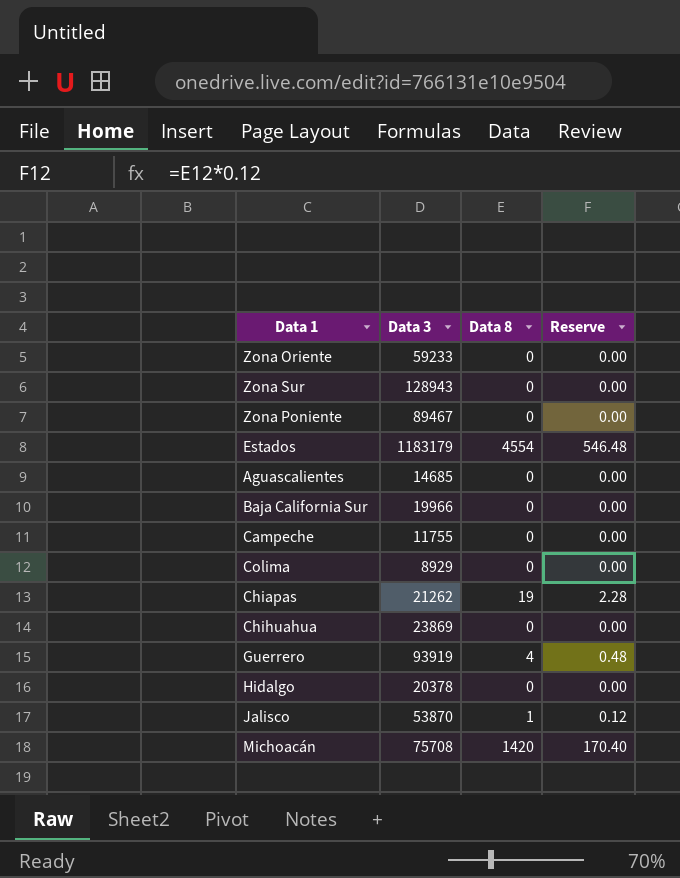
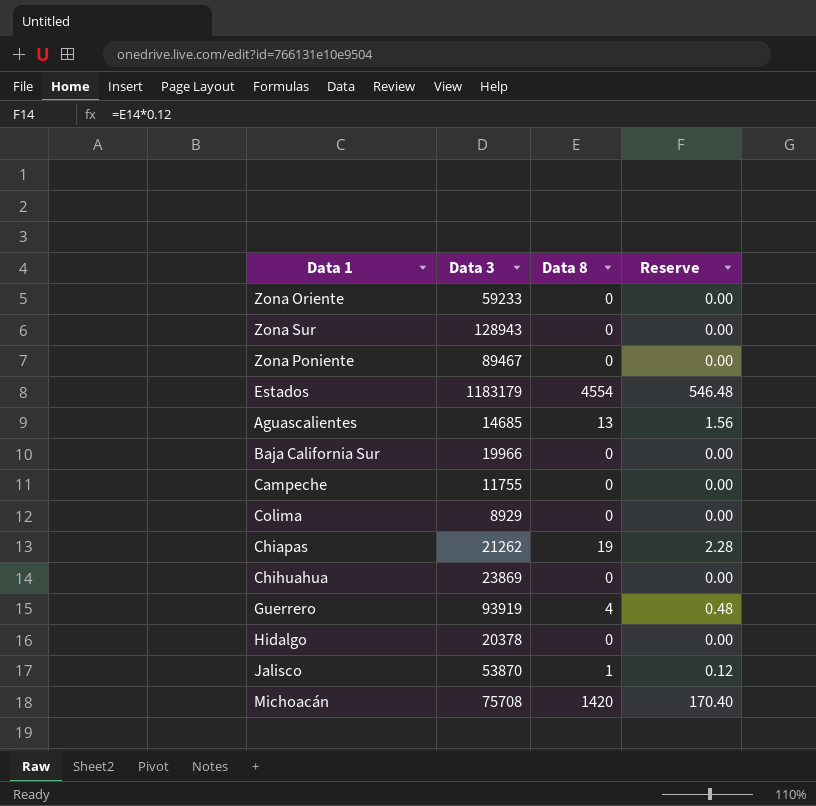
Aguascalientes | Data 8: 0 -> 13
Aguascalientes | Reserve: 0.00 -> 1.56

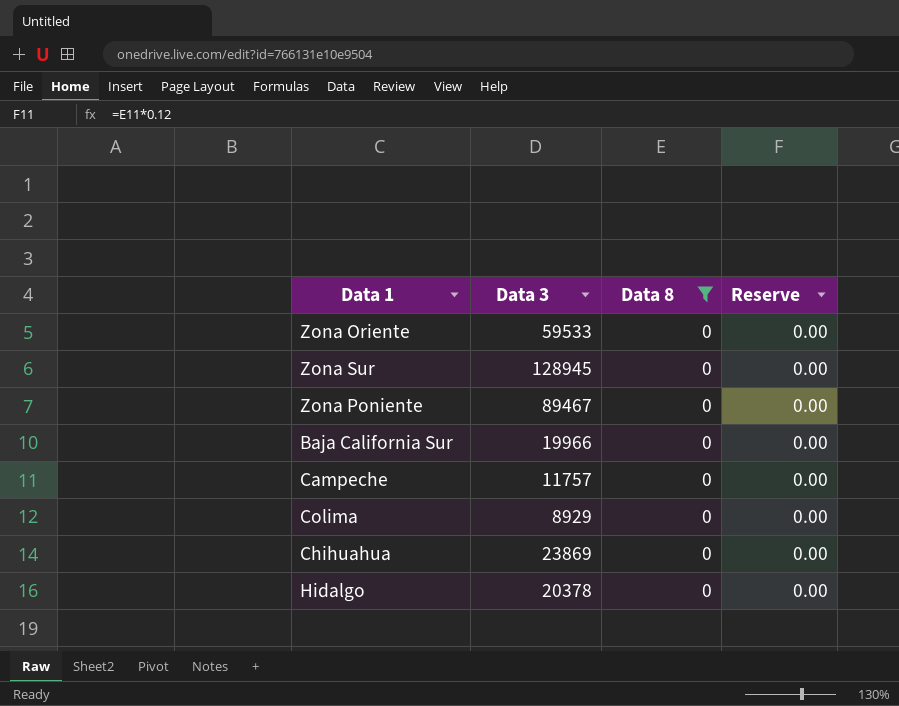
filter: none -> Data 8 = 0
Zona Oriente | Data 3: 59233 -> 59533
Zona Sur | Data 3: 128943 -> 128945
Campeche | Data 3: 11755 -> 11757

